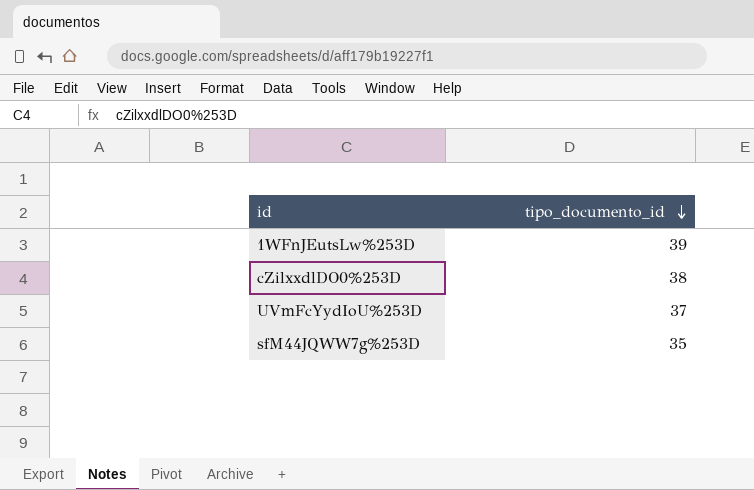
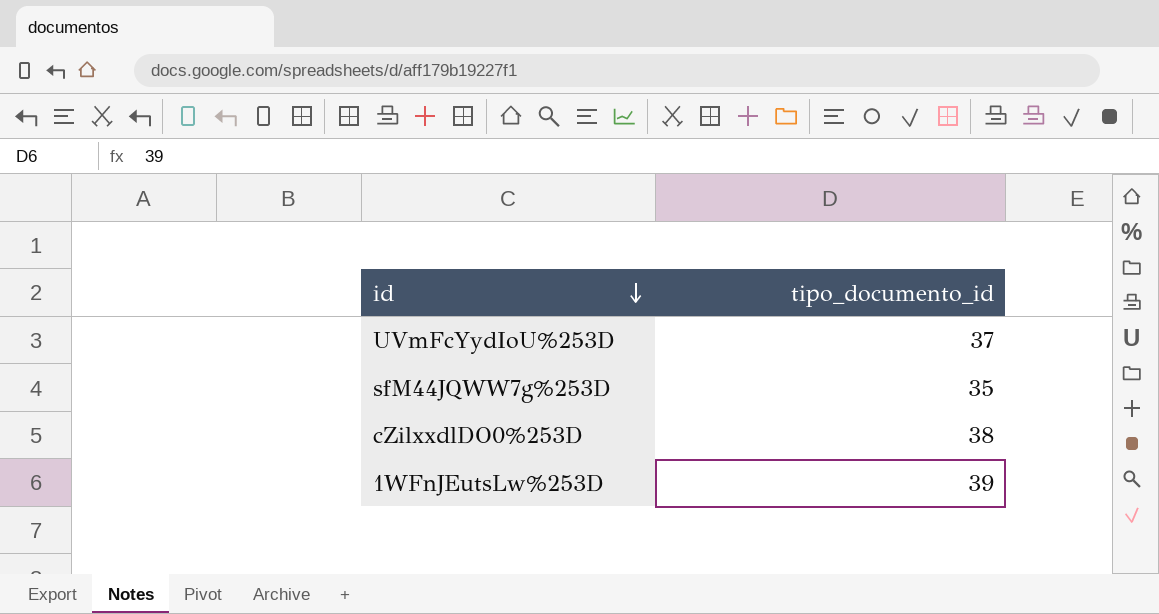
row order: tipo_documento_id descending -> id descending

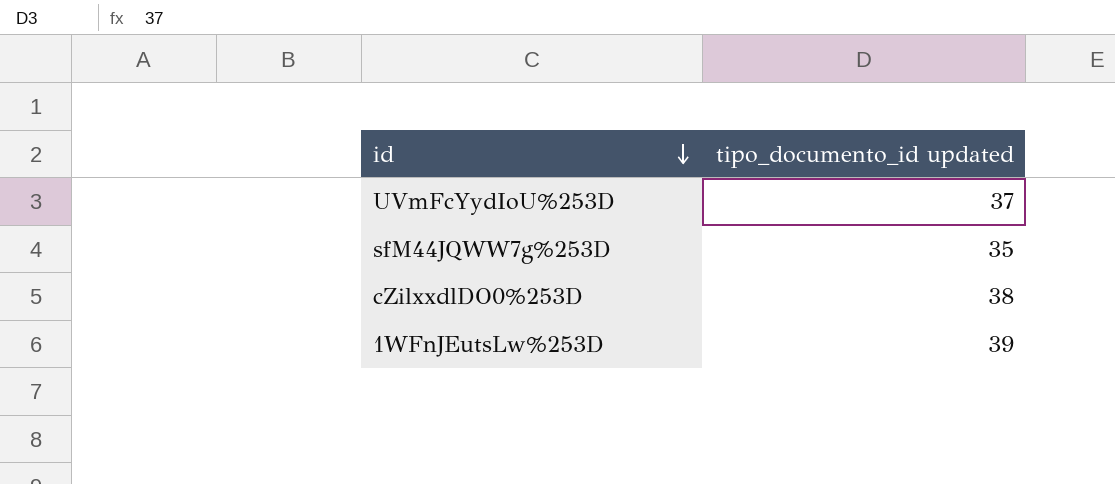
column name: tipo_documento_id -> tipo_documento_id updated

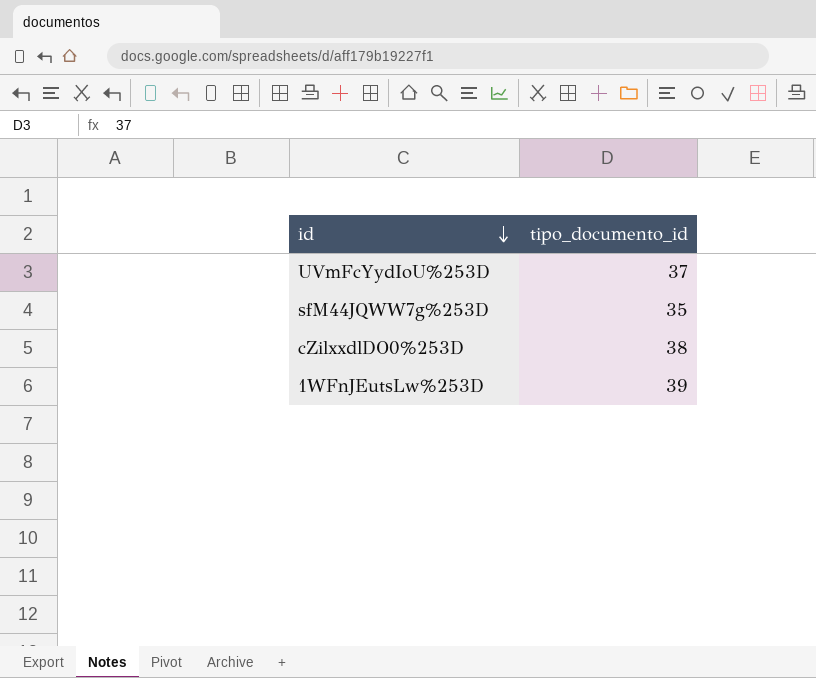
column name: tipo_documento_id updated -> tipo_documento_id

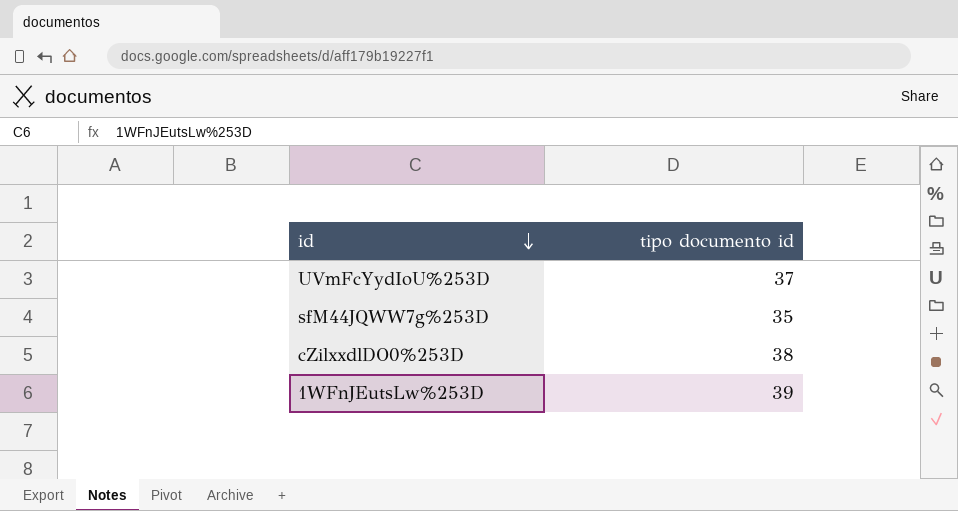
column name: tipo_documento_id -> tipo documento id

